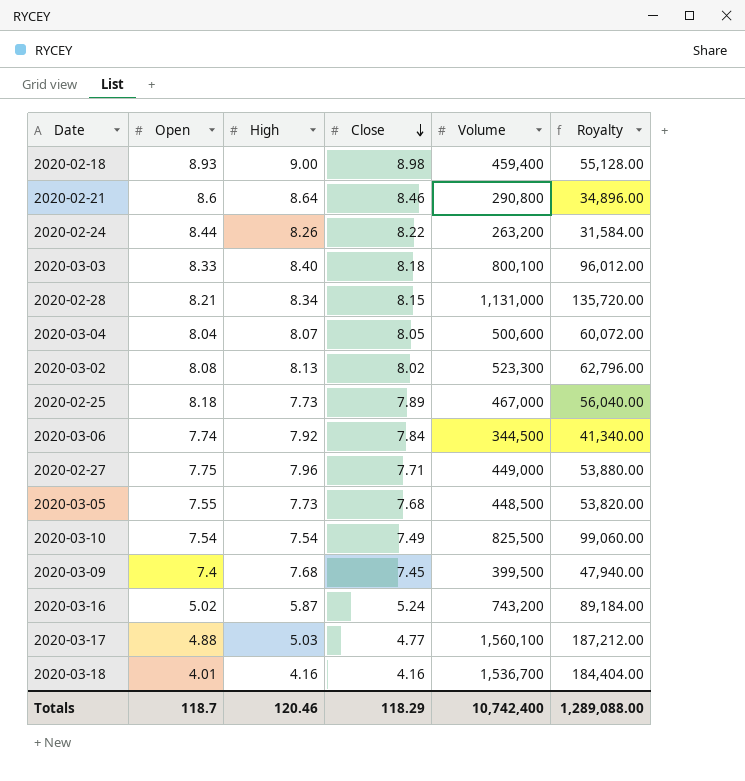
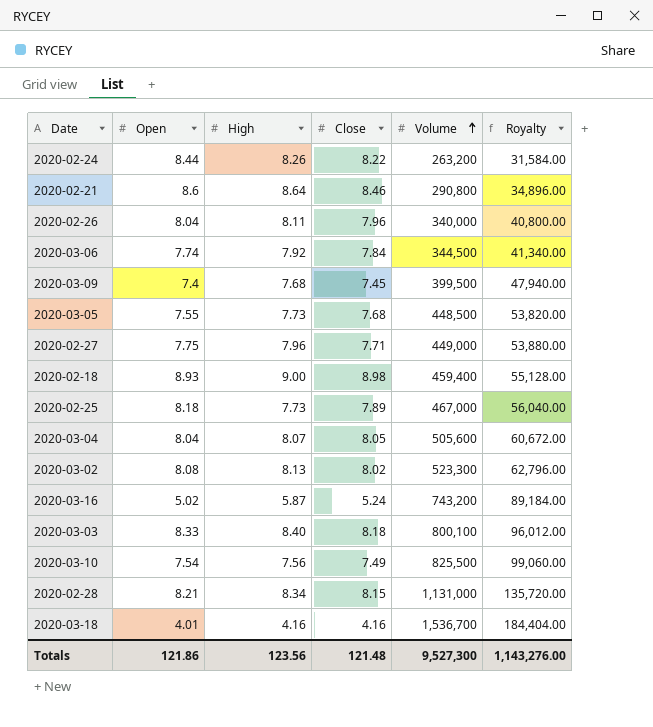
row order: Close descending -> Volume ascending
row 2020-03-17: 4.88 | 5.03 | 4.77 | 1,560,100 | 187,212.00 -> none
row 2020-02-26: none -> 8.04 | 8.11 | 7.96 | 340,000 | 40,800.00
2020-03-04 | Volume: 500,600 -> 505,600
2020-03-04 | Royalty: 60,072.00 -> 60,672.00
2020-03-10 | High: 7.54 -> 7.56
Totals | Open: 118.7 -> 121.86
Totals | High: 120.46 -> 123.56
Totals | Close: 118.29 -> 121.48
Totals | Volume: 10,742,400 -> 9,527,300
Totals | Royalty: 1,289,088.00 -> 1,143,276.00

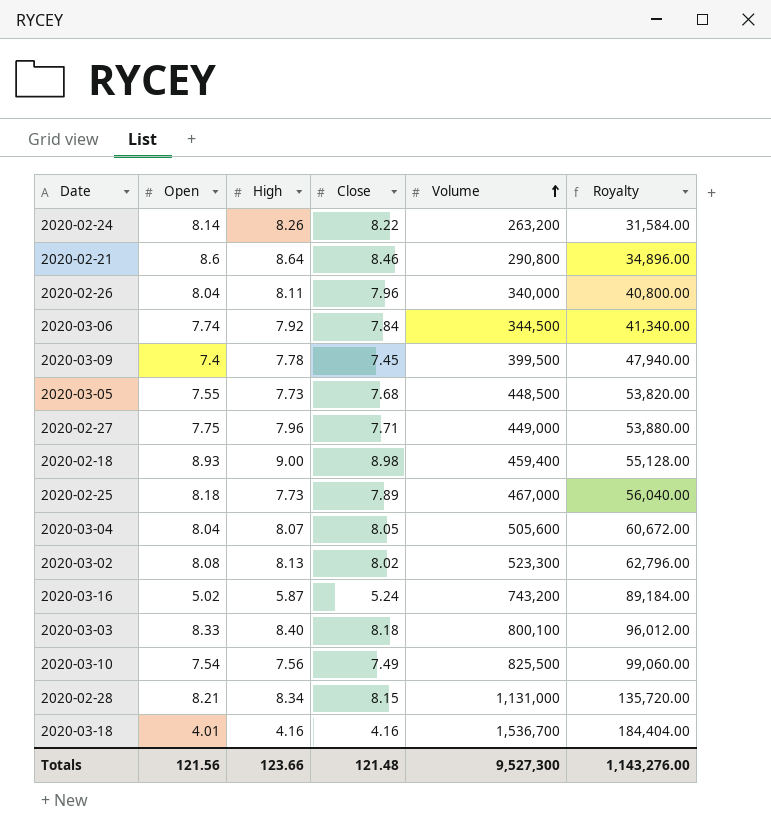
2020-02-24 | Open: 8.44 -> 8.14
2020-03-09 | High: 7.68 -> 7.78
Totals | Open: 121.86 -> 121.56
Totals | High: 123.56 -> 123.66

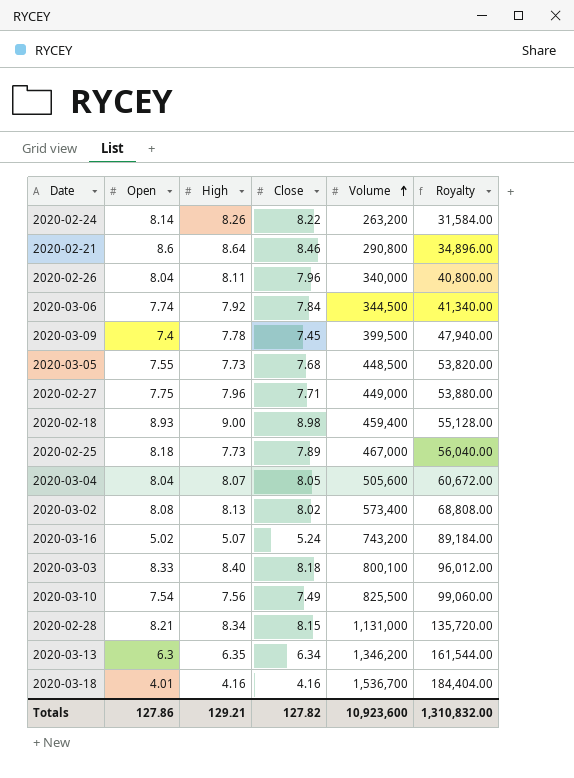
2020-03-02 | Volume: 523,300 -> 573,400
2020-03-02 | Royalty: 62,796.00 -> 68,808.00
2020-03-16 | High: 5.87 -> 5.07
row 2020-03-13: none -> 6.3 | 6.35 | 6.34 | 1,346,200 | 161,544.00
Totals | Open: 121.56 -> 127.86
Totals | High: 123.66 -> 129.21
Totals | Close: 121.48 -> 127.82
Totals | Volume: 9,527,300 -> 10,923,600
Totals | Royalty: 1,143,276.00 -> 1,310,832.00

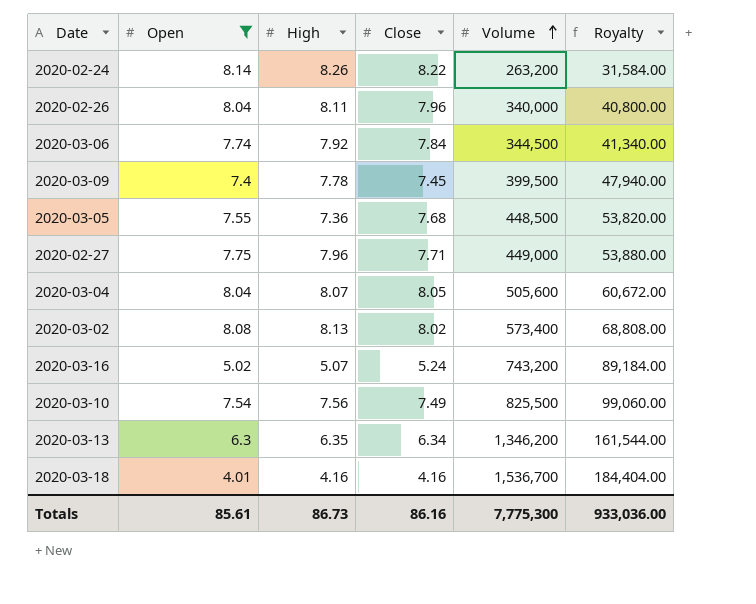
filter: none -> Open <= 8.14
2020-03-05 | High: 7.73 -> 7.36
Totals | Open: 127.86 -> 85.61
Totals | High: 129.21 -> 86.73
Totals | Close: 127.82 -> 86.16
Totals | Volume: 10,923,600 -> 7,775,300
Totals | Royalty: 1,310,832.00 -> 933,036.00

